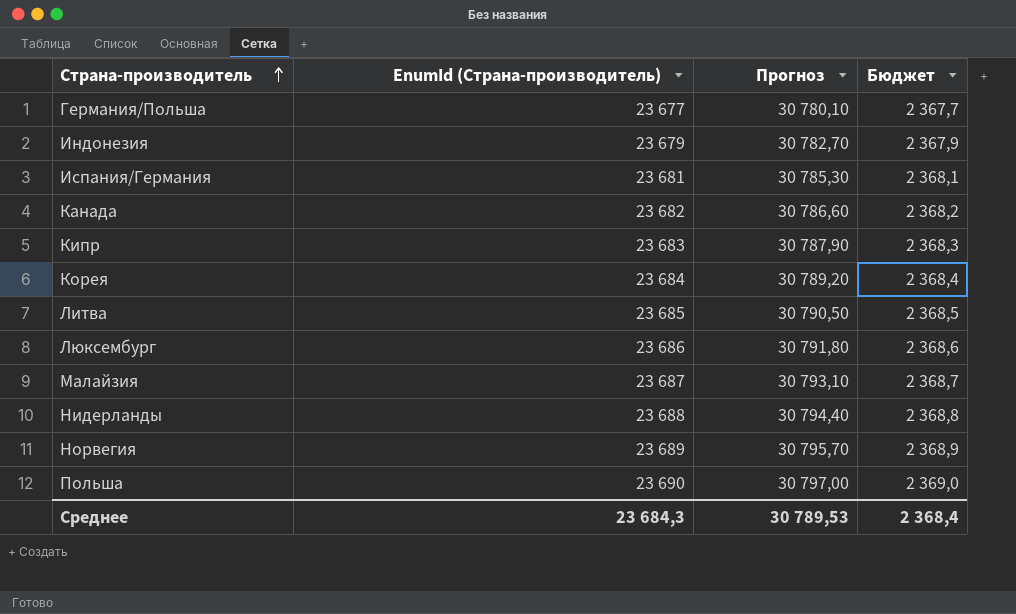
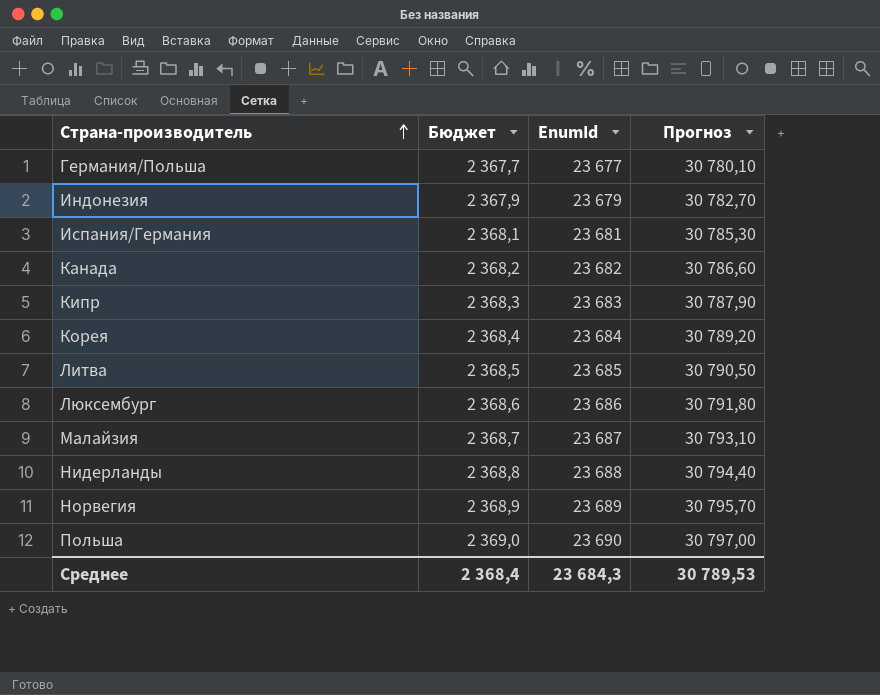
column Бюджет | position: 4 -> 2
column name: EnumId (Страна-производитель) -> EnumId

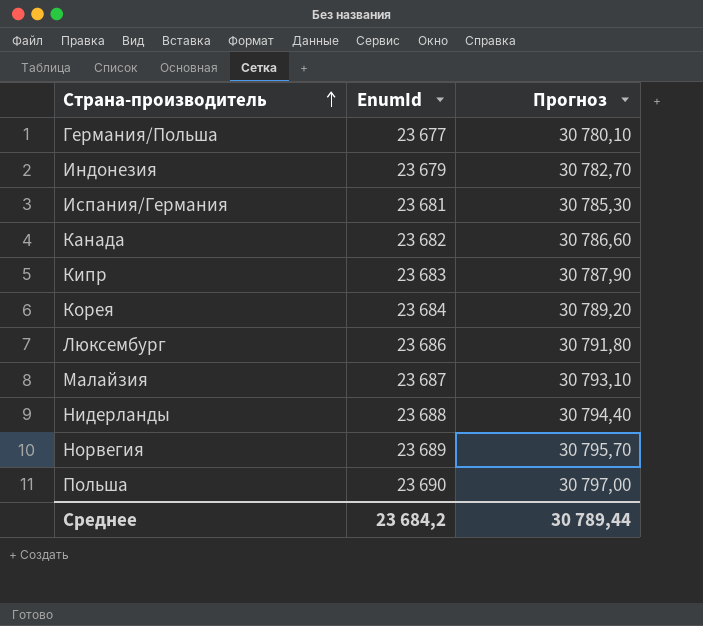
column Бюджет | formula: [EnumId] * 0,1 -> none
row Литва: 2 368,5 | 23 685 | 30 790,50 -> none
Среднее | EnumId: 23 684,3 -> 23 684,2
Среднее | Прогноз: 30 789,53 -> 30 789,44

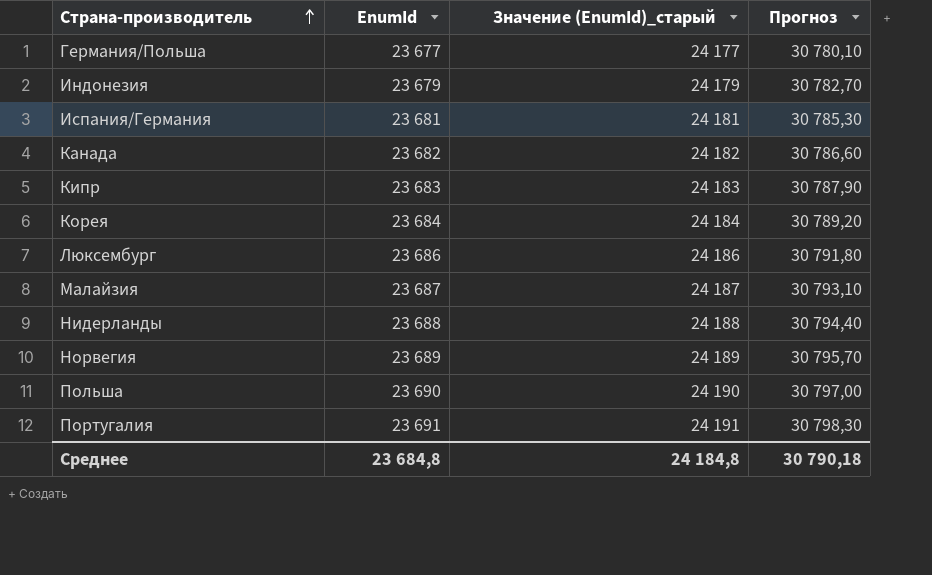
column Значение (EnumId)_старый | formula: none -> [EnumId] + 500
row Португалия: none -> 23 691 | 24 191 | 30 798,30
Среднее | EnumId: 23 684,2 -> 23 684,8
Среднее | Прогноз: 30 789,44 -> 30 790,18

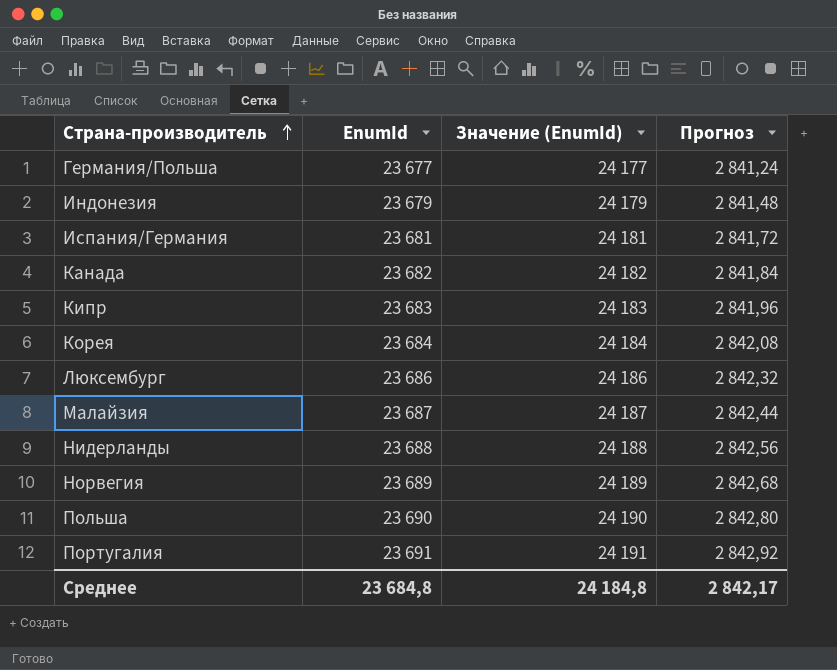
column name: Значение (EnumId)_старый -> Значение (EnumId)
column Прогноз | formula: [EnumId] * 1,3 -> [EnumId] * 0,12
Среднее | Прогноз: 30 790,18 -> 2 842,17

